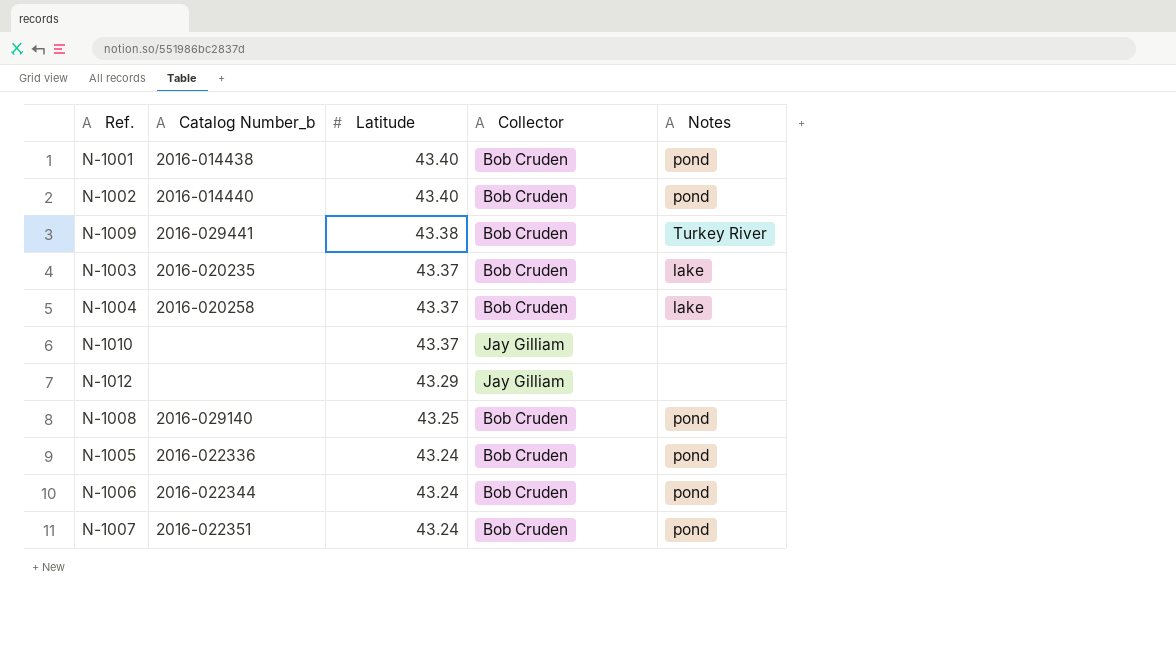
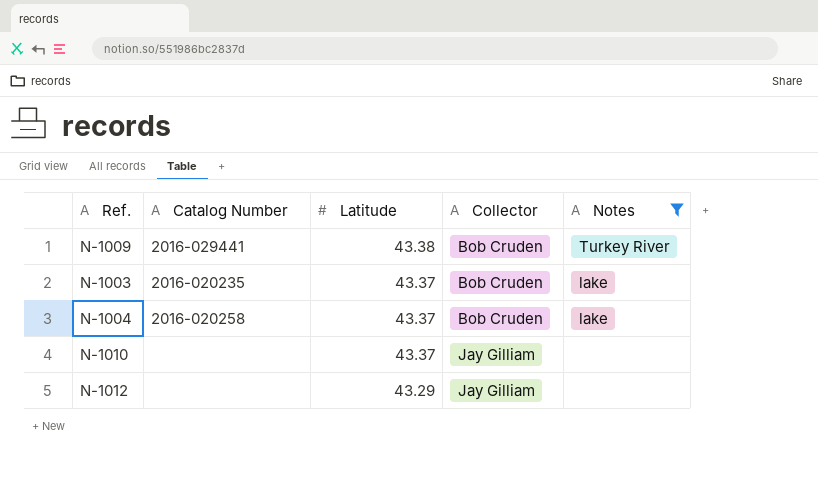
filter: none -> Notes != pond
column name: Catalog Number_b -> Catalog Number

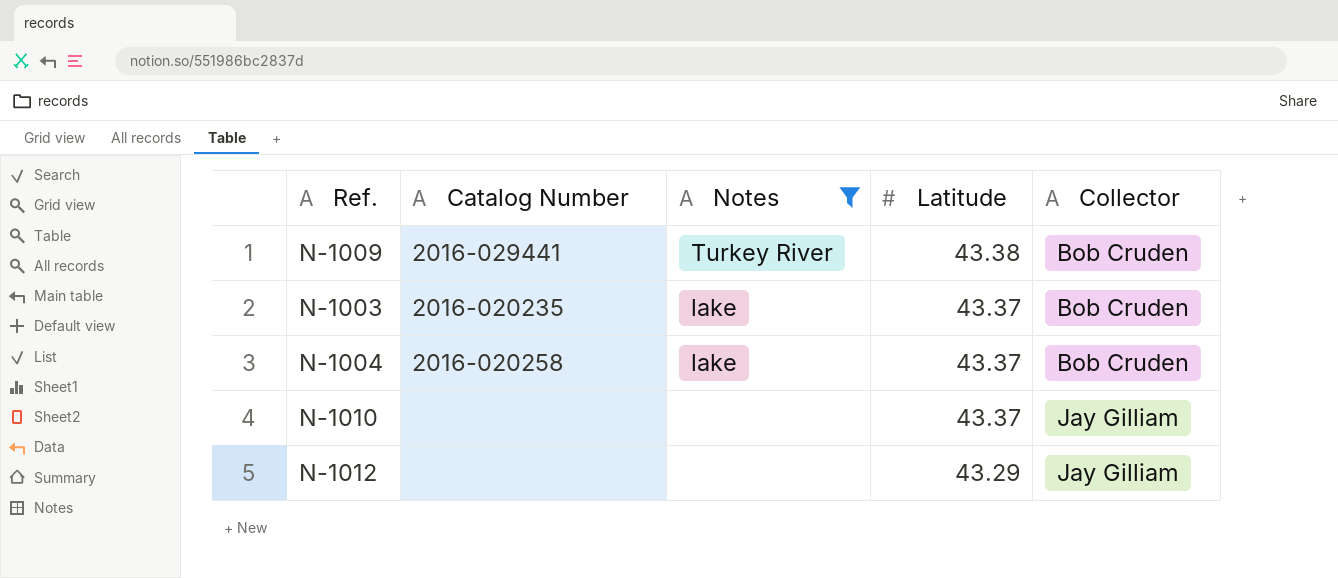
column Notes | position: 5 -> 3

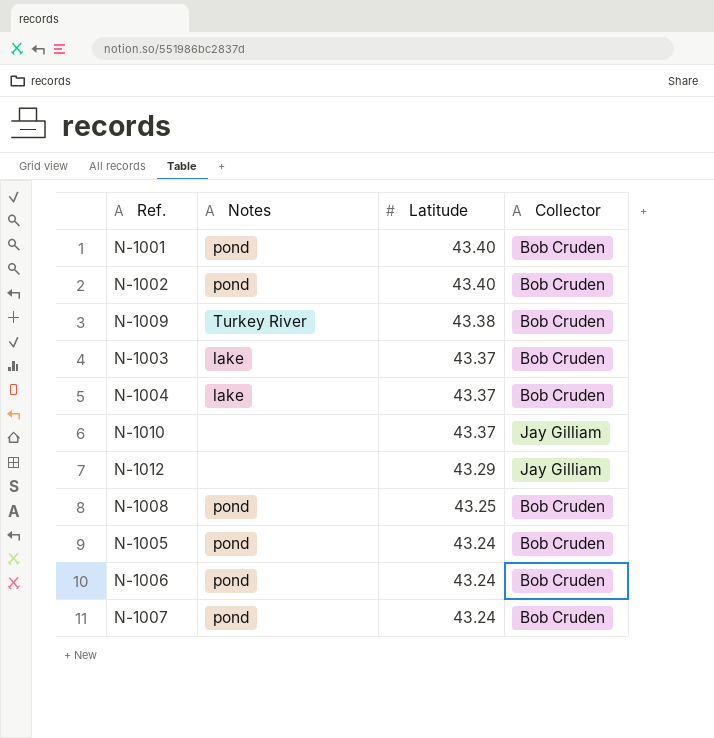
filter: Notes != pond -> none
column Catalog Number | position: 2 -> none

